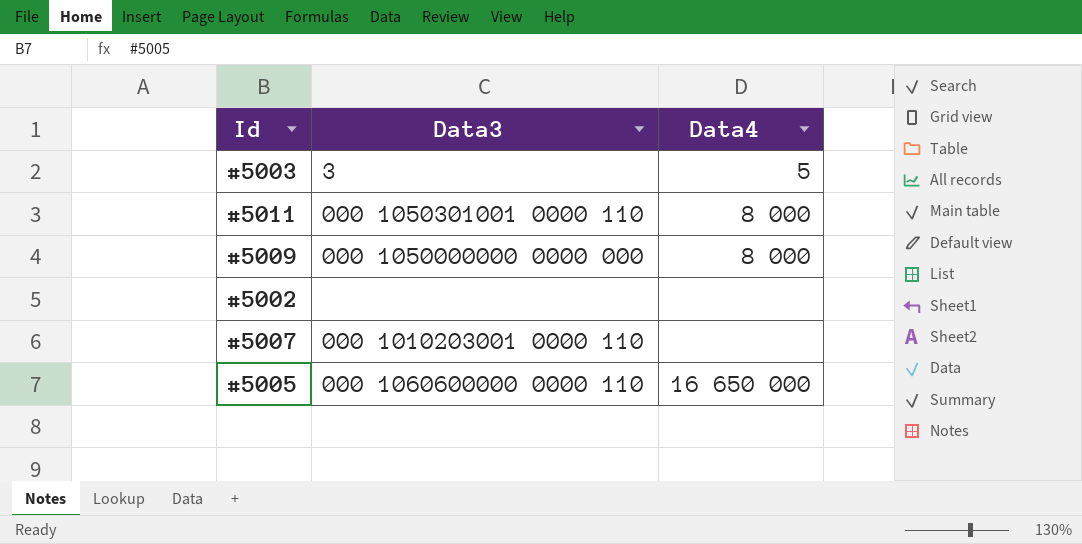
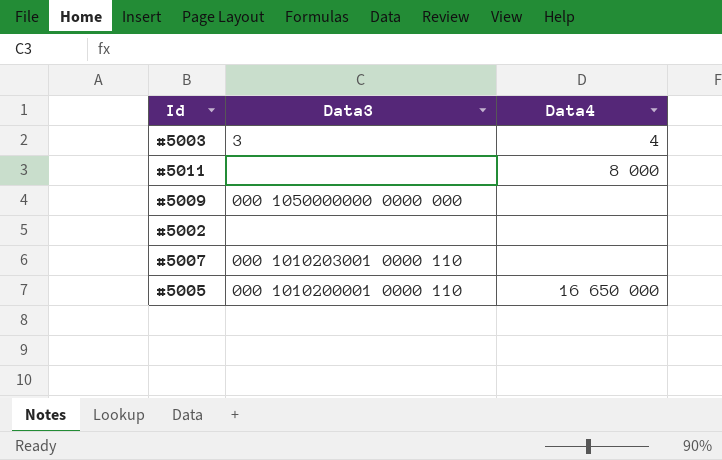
#5003 | Data4: 5 -> 4
#5011 | Data3: 000 1050301001 0000 110 -> none
#5009 | Data4: 8 000 -> none
#5005 | Data3: 000 1060600000 0000 110 -> 000 1010200001 0000 110

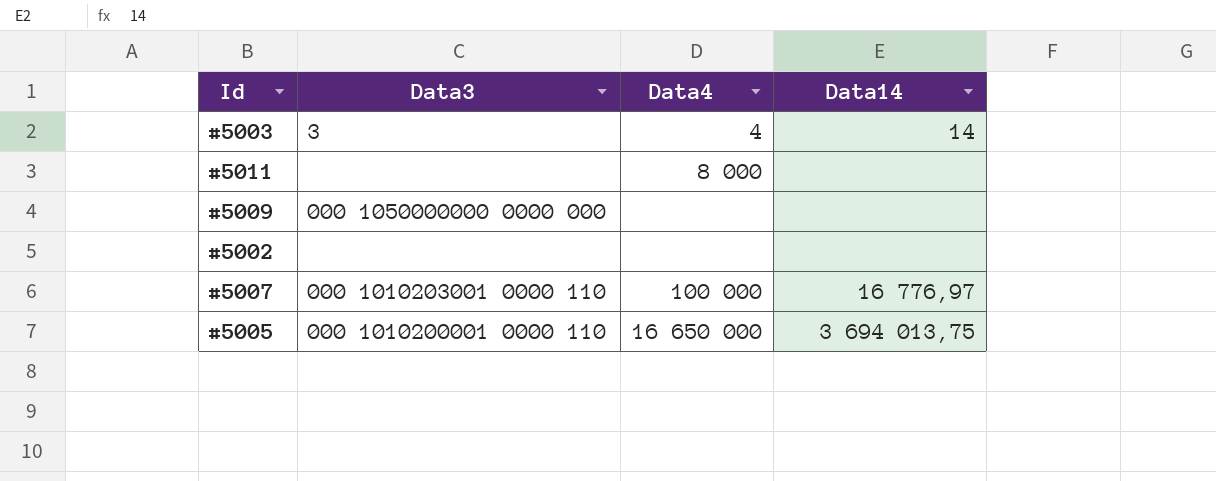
column Data14 | position: none -> 4
#5007 | Data4: none -> 100 000

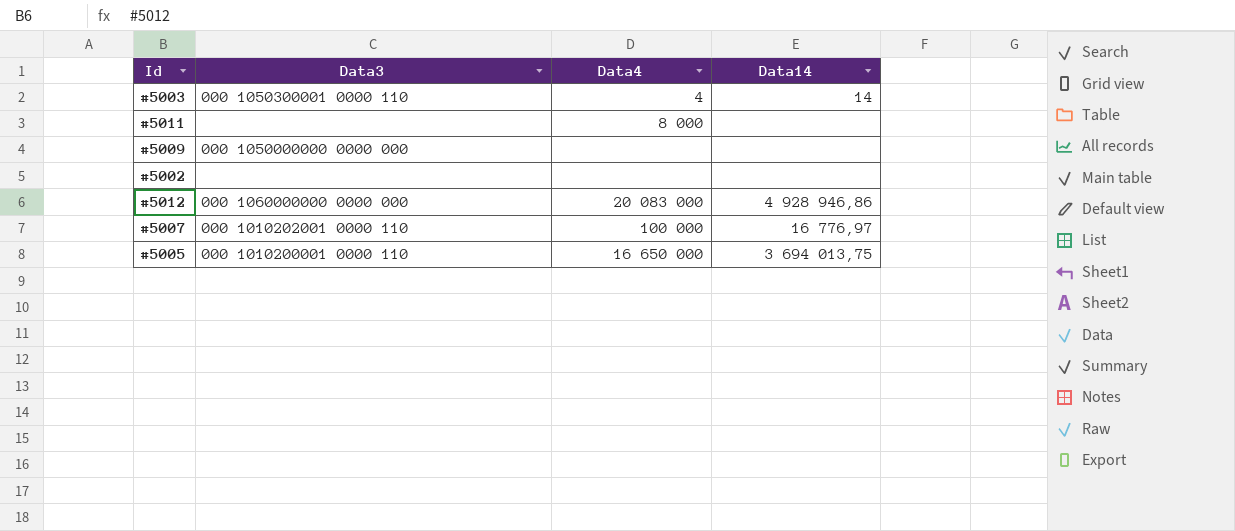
#5003 | Data3: 3 -> 000 1050300001 0000 110
row #5012: none -> 000 1060000000 0000 000 | 20 083 000 | 4 928 946,86
#5007 | Data3: 000 1010203001 0000 110 -> 000 1010202001 0000 110

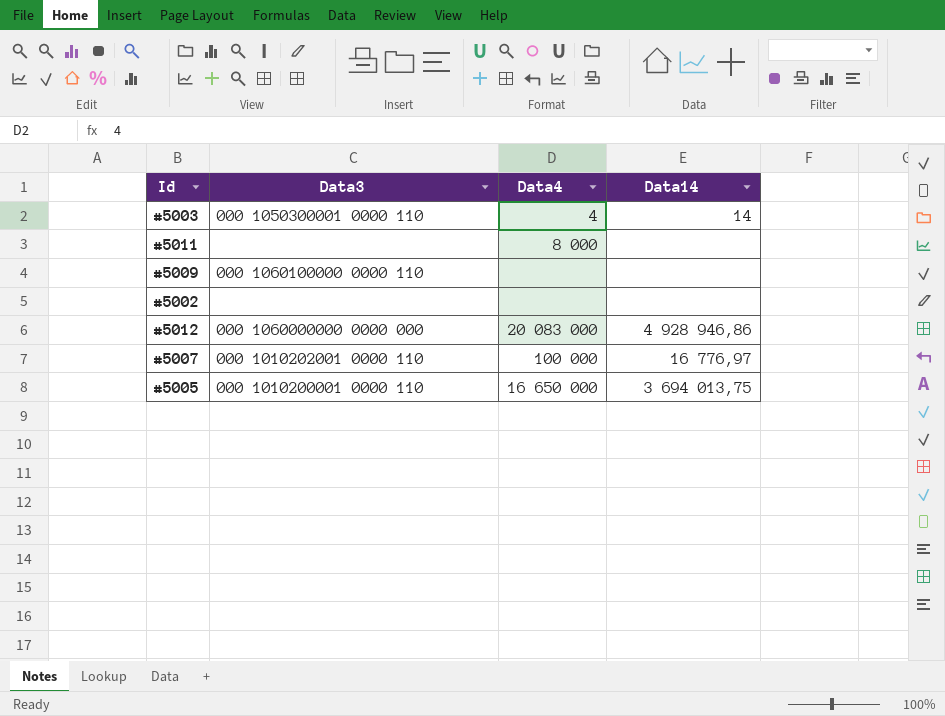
#5009 | Data3: 000 1050000000 0000 000 -> 000 1060100000 0000 110

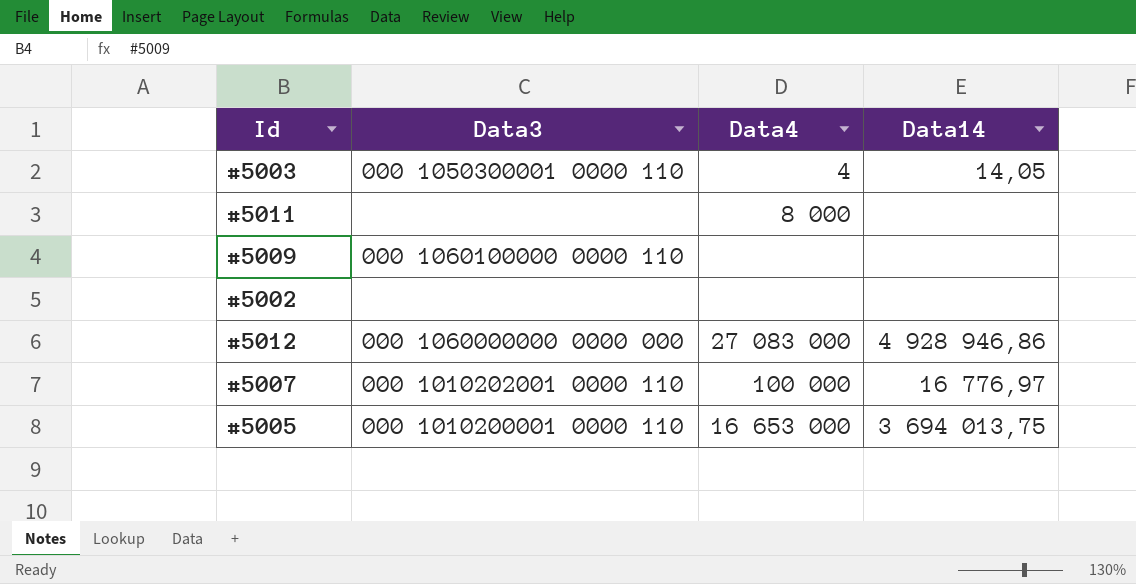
#5003 | Data14: 14 -> 14,05
#5012 | Data4: 20 083 000 -> 27 083 000
#5005 | Data4: 16 650 000 -> 16 653 000

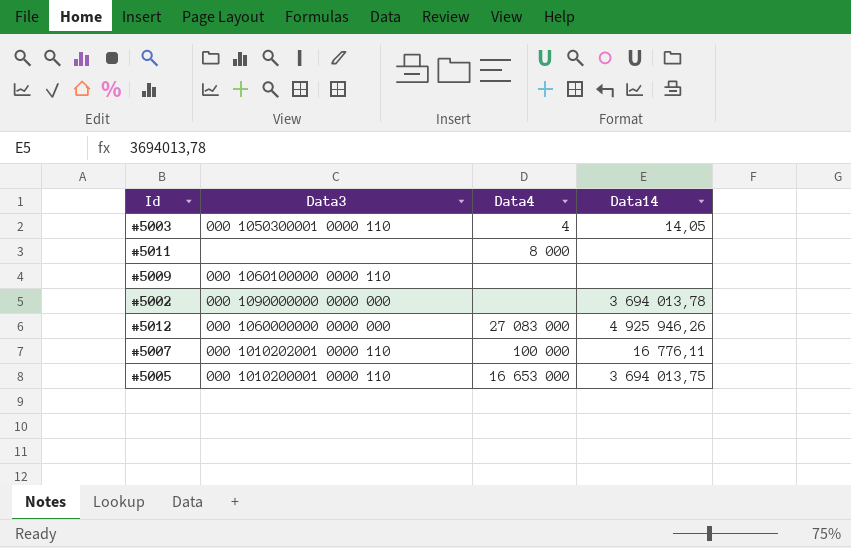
#5002 | Data3: none -> 000 1090000000 0000 000
#5002 | Data14: none -> 3 694 013,78
#5012 | Data14: 4 928 946,86 -> 4 925 946,26
#5007 | Data14: 16 776,97 -> 16 776,11

